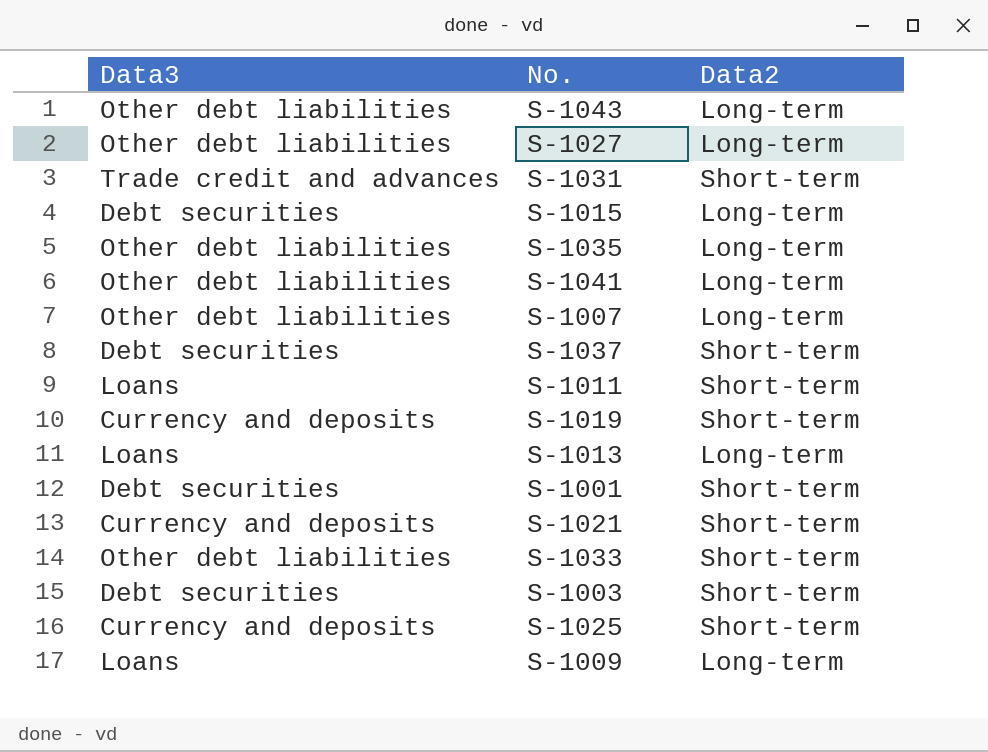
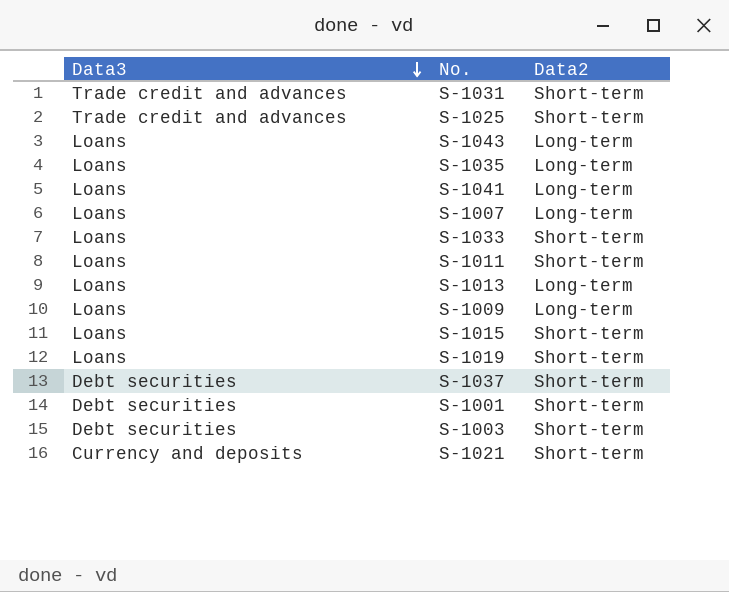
row order: none -> Data3 descending
row S-1027: Other debt liabilities | Long-term -> none
S-1025 | Data3: Currency and deposits -> Trade credit and advances
S-1043 | Data3: Other debt liabilities -> Loans
S-1035 | Data3: Other debt liabilities -> Loans
S-1041 | Data3: Other debt liabilities -> Loans
S-1007 | Data3: Other debt liabilities -> Loans
S-1033 | Data3: Other debt liabilities -> Loans
S-1015 | Data3: Debt securities -> Loans
S-1015 | Data2: Long-term -> Short-term
S-1019 | Data3: Currency and deposits -> Loans

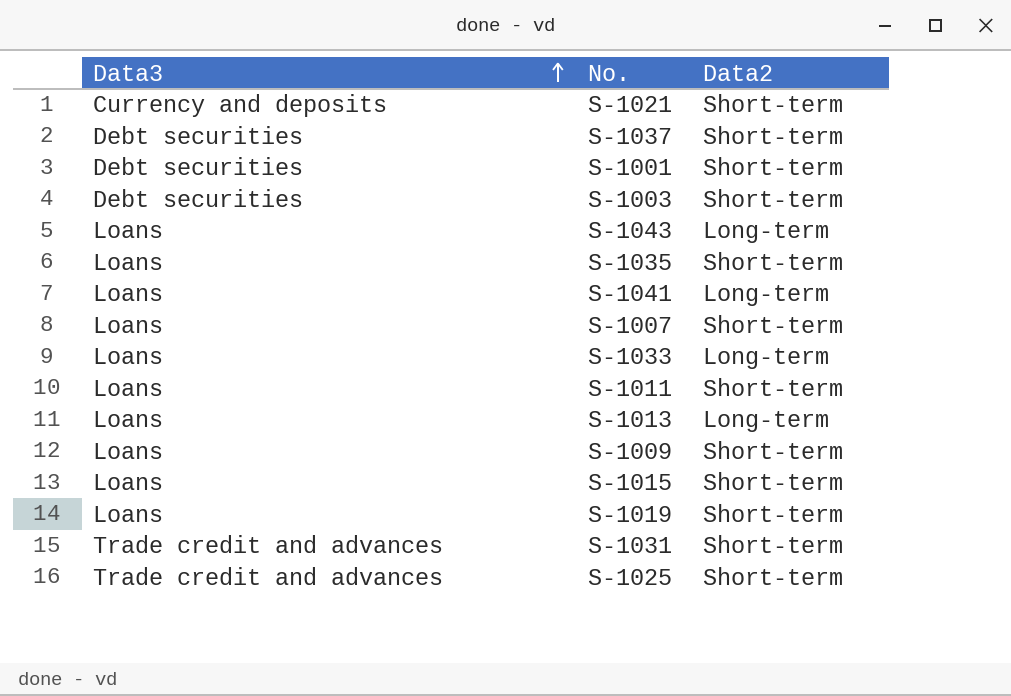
row order: Data3 descending -> Data3 ascending
S-1035 | Data2: Long-term -> Short-term
S-1007 | Data2: Long-term -> Short-term
S-1033 | Data2: Short-term -> Long-term
S-1009 | Data2: Long-term -> Short-term

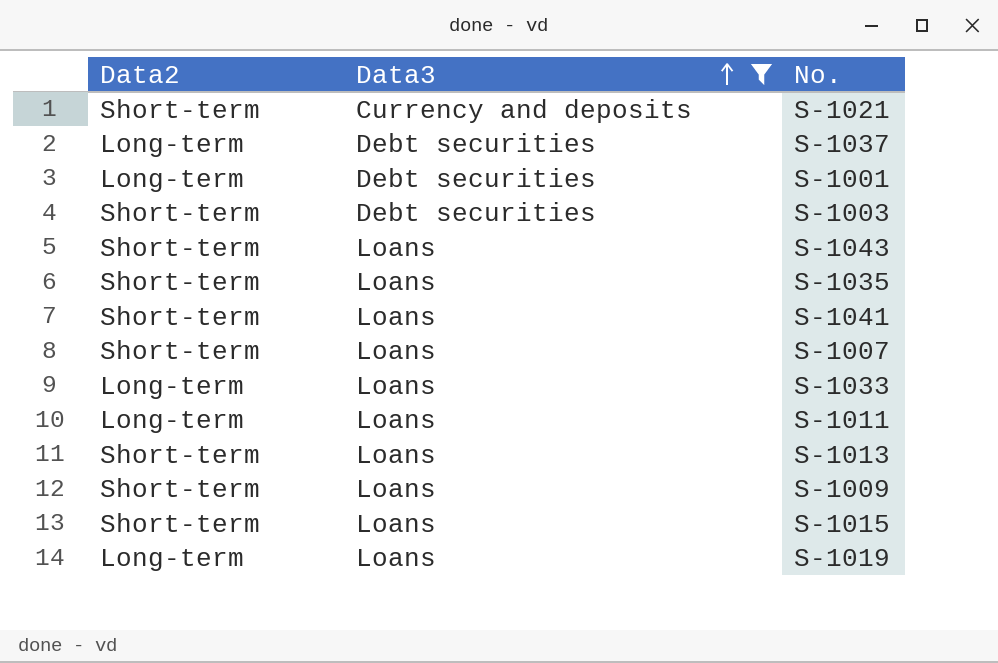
filter: none -> Data3 != Trade credit and advances
column Data2 | position: 3 -> 1
S-1037 | Data2: Short-term -> Long-term
S-1001 | Data2: Short-term -> Long-term
S-1043 | Data2: Long-term -> Short-term
S-1041 | Data2: Long-term -> Short-term
S-1011 | Data2: Short-term -> Long-term
S-1013 | Data2: Long-term -> Short-term
S-1019 | Data2: Short-term -> Long-term

